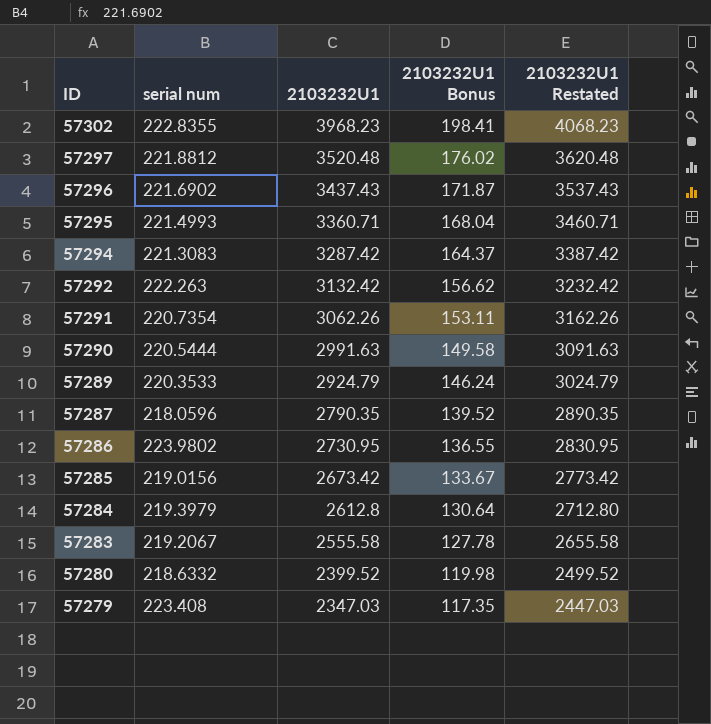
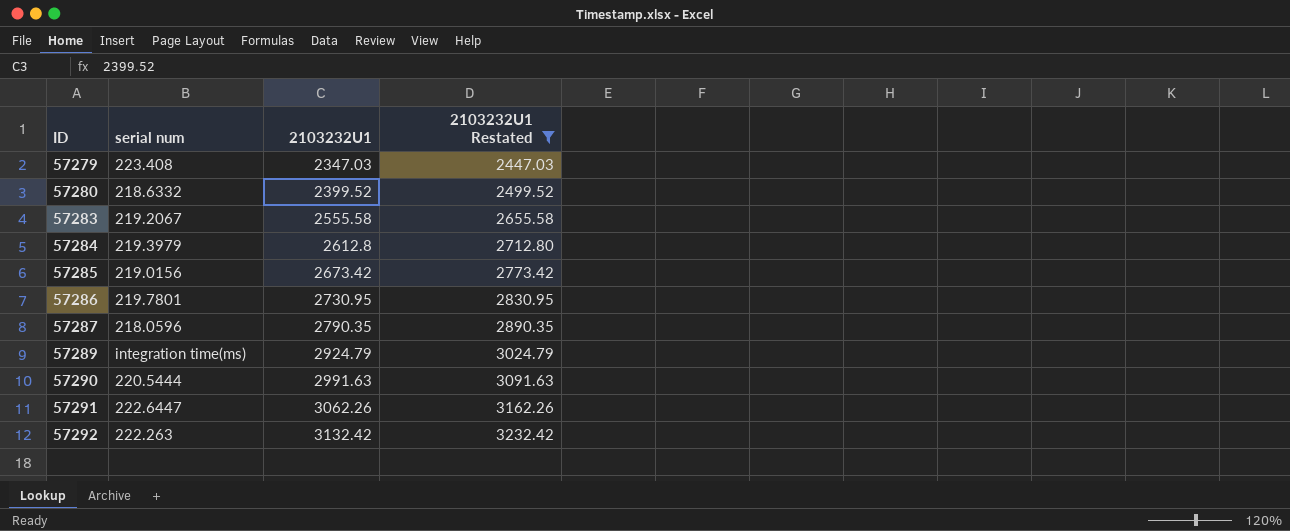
filter: none -> 2103232U1 Restated <= 3232.42
row order: ID descending -> ID ascending
column 2103232U1 Bonus | formula: [2103232U1] * 0.05 -> none
57286 | serial num: 223.9802 -> 219.7801
57289 | serial num: 220.3533 -> integration time(ms)
57291 | serial num: 220.7354 -> 222.6447

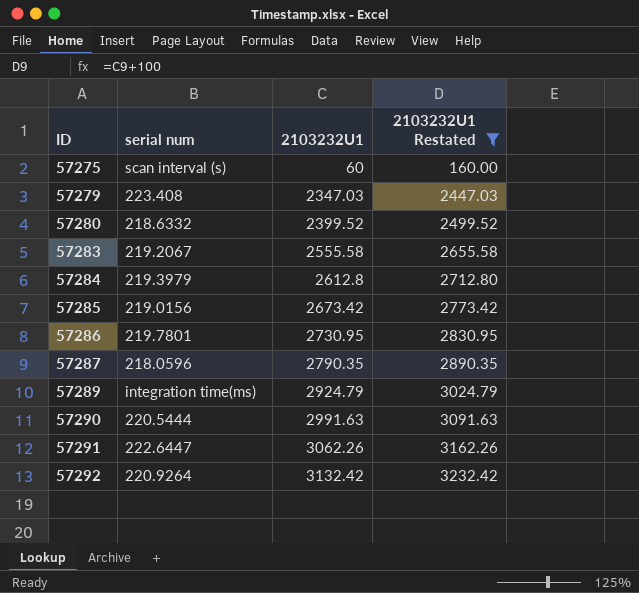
row 57275: none -> scan interval (s) | 60 | 160.00
57292 | serial num: 222.263 -> 220.9264

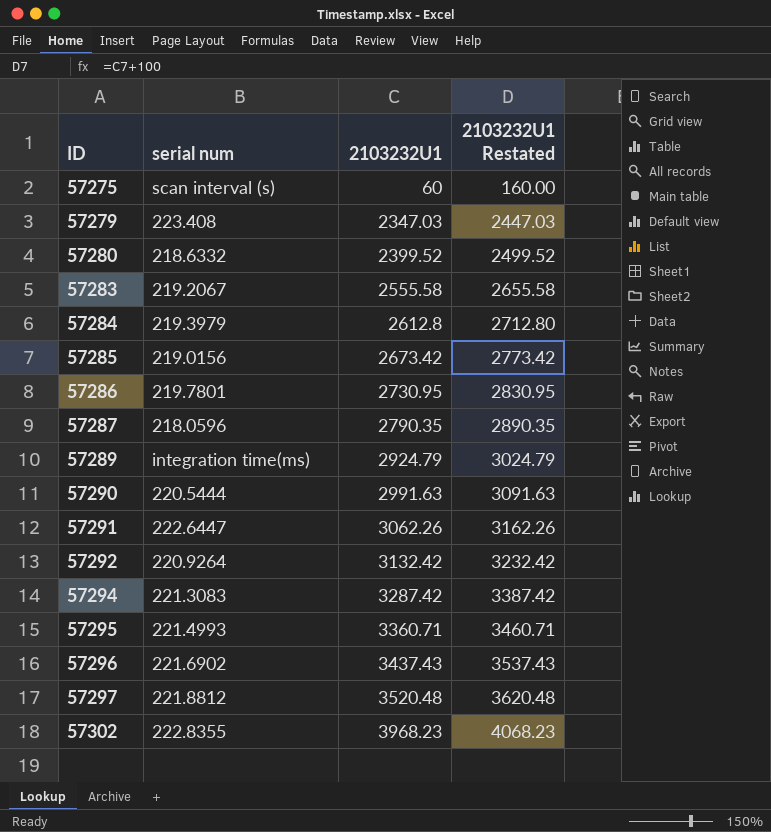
filter: 2103232U1 Restated <= 3232.42 -> none

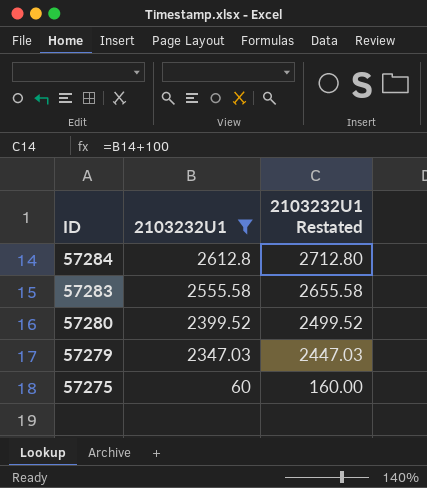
filter: none -> 2103232U1 <= 2612.8
row order: ID ascending -> ID descending
column serial num | position: 2 -> none

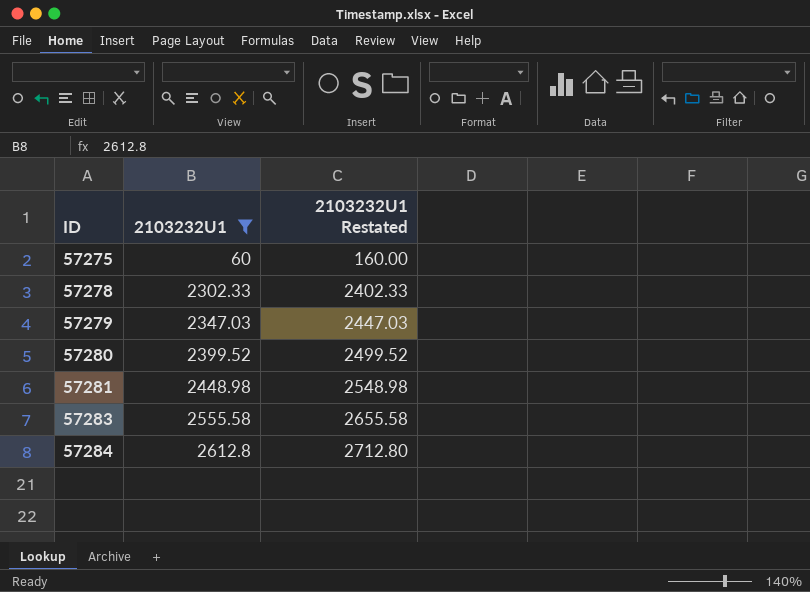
row order: ID descending -> ID ascending
row 57278: none -> 2302.33 | 2402.33
row 57281: none -> 2448.98 | 2548.98

